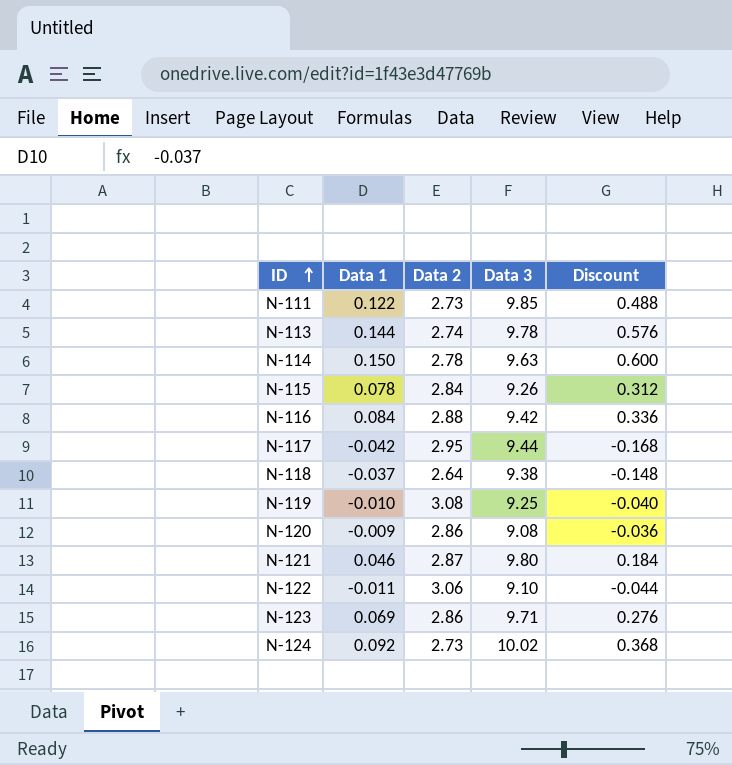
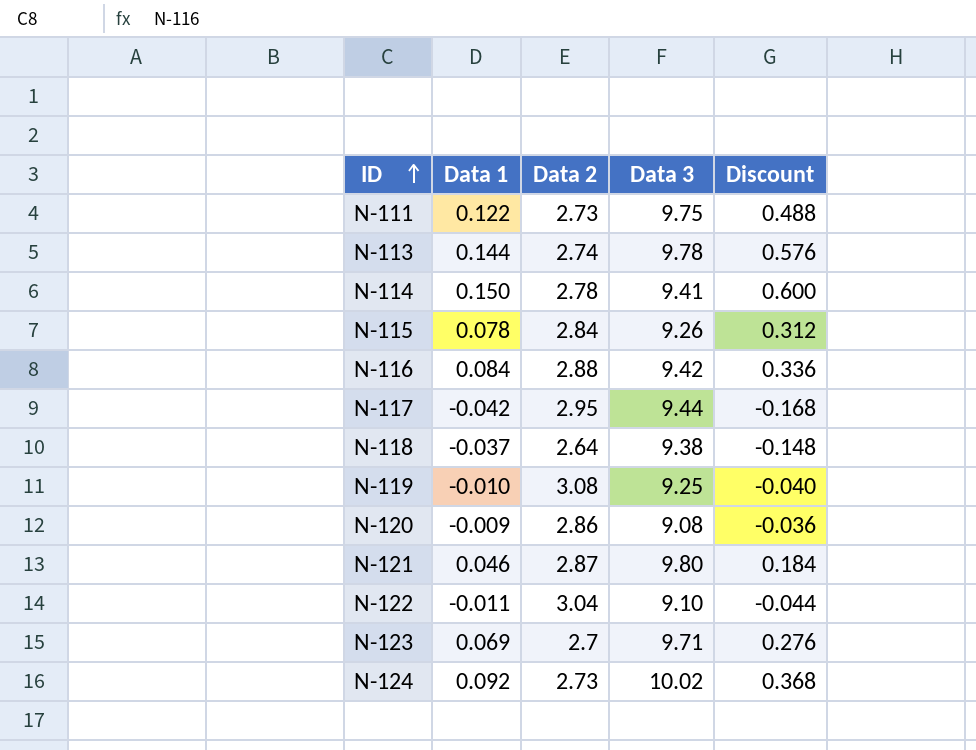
N-111 | Data 3: 9.85 -> 9.75
N-114 | Data 3: 9.63 -> 9.41
N-122 | Data 2: 3.06 -> 3.04
N-123 | Data 2: 2.86 -> 2.7

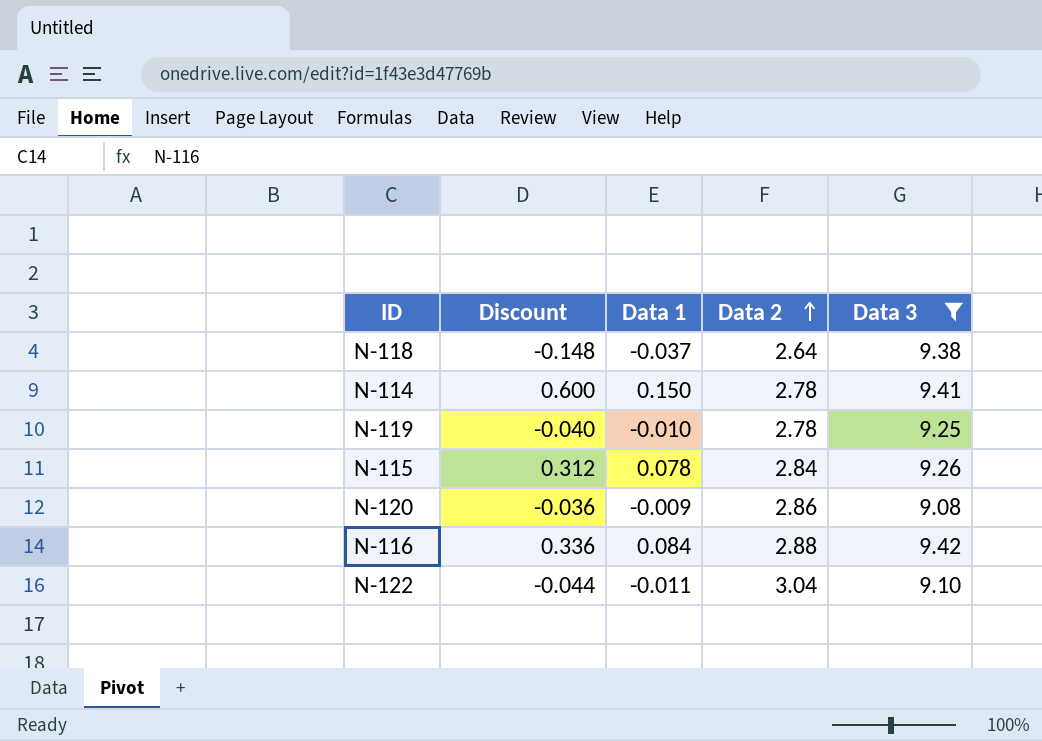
filter: none -> Data 3 <= 9.42
row order: ID ascending -> Data 2 ascending
column Discount | position: 5 -> 2
N-119 | Data 2: 3.08 -> 2.78

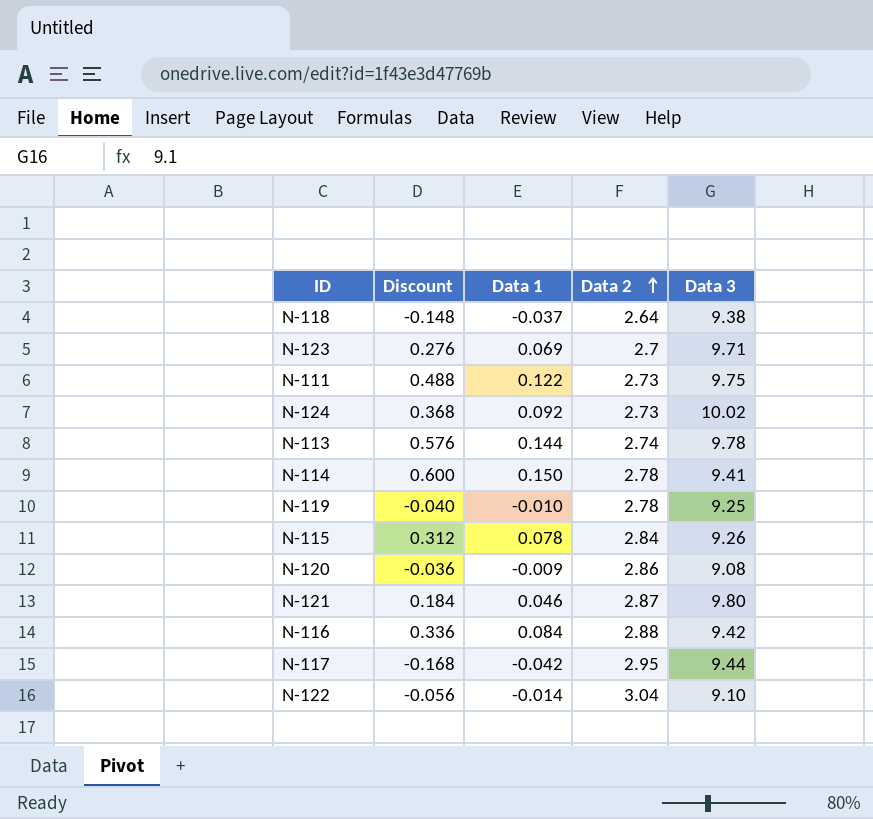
filter: Data 3 <= 9.42 -> none
N-122 | Discount: -0.044 -> -0.056
N-122 | Data 1: -0.011 -> -0.014

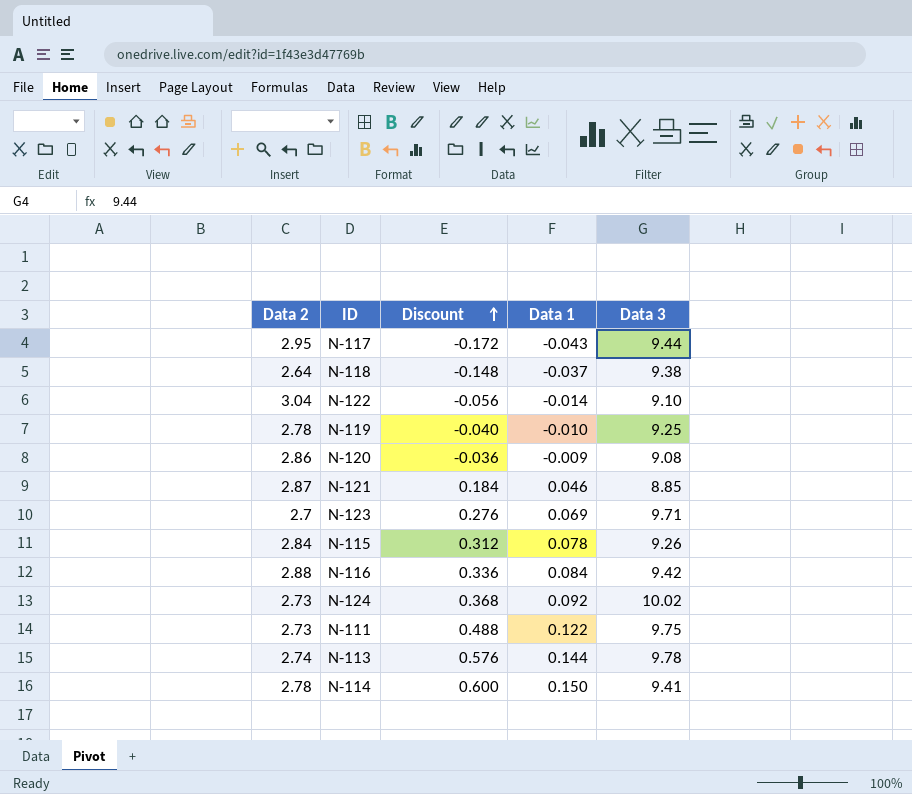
row order: Data 2 ascending -> Discount ascending
column Data 2 | position: 4 -> 1
N-117 | Discount: -0.168 -> -0.172
N-117 | Data 1: -0.042 -> -0.043
N-121 | Data 3: 9.80 -> 8.85

